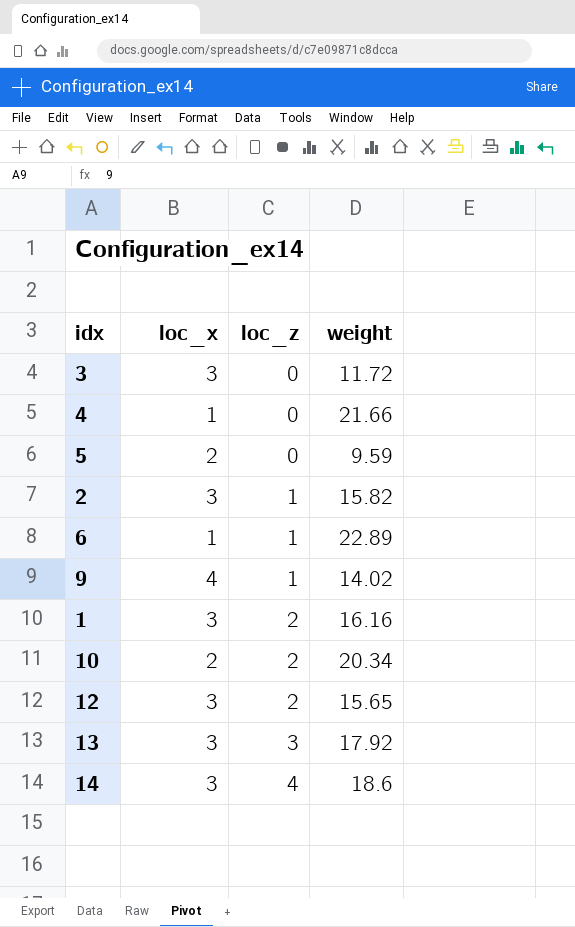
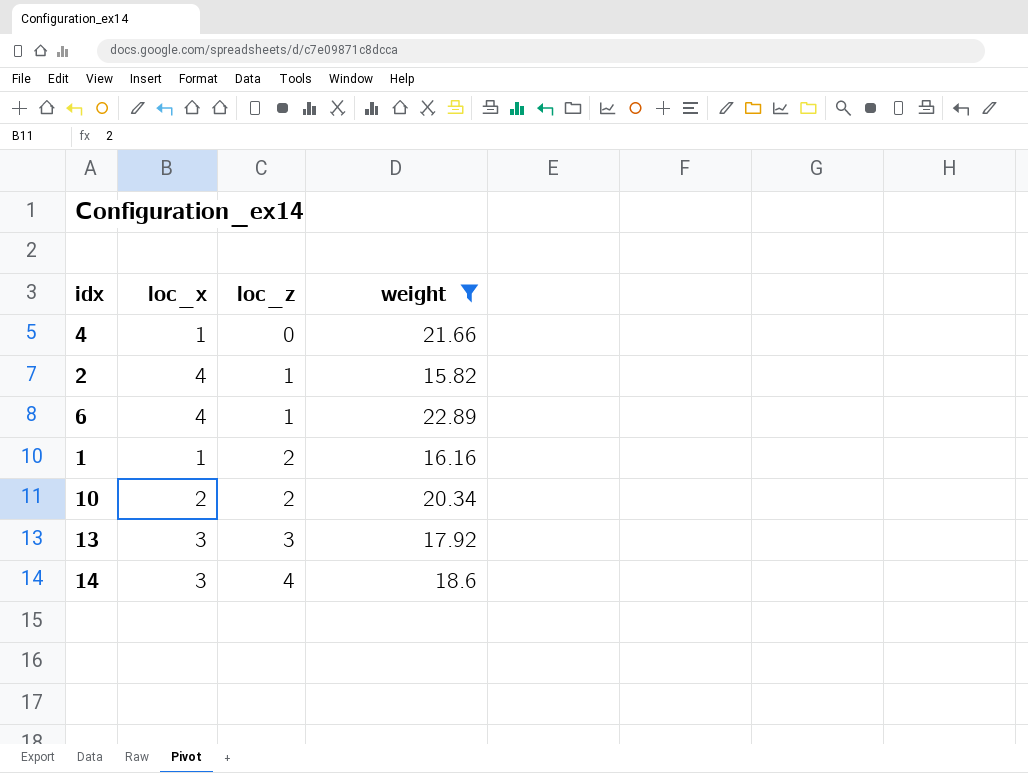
filter: none -> weight >= 15.82
2 | loc_x: 3 -> 4
6 | loc_x: 1 -> 4
1 | loc_x: 3 -> 1

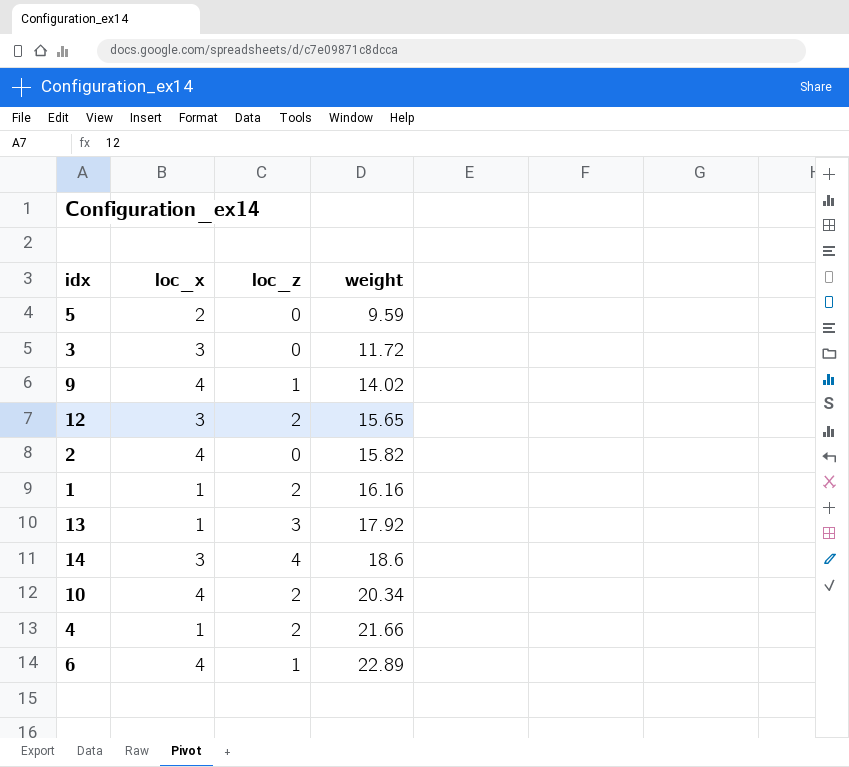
filter: weight >= 15.82 -> none
row order: loc_z ascending -> weight ascending
2 | loc_z: 1 -> 0
13 | loc_x: 3 -> 1
10 | loc_x: 2 -> 4
4 | loc_z: 0 -> 2

